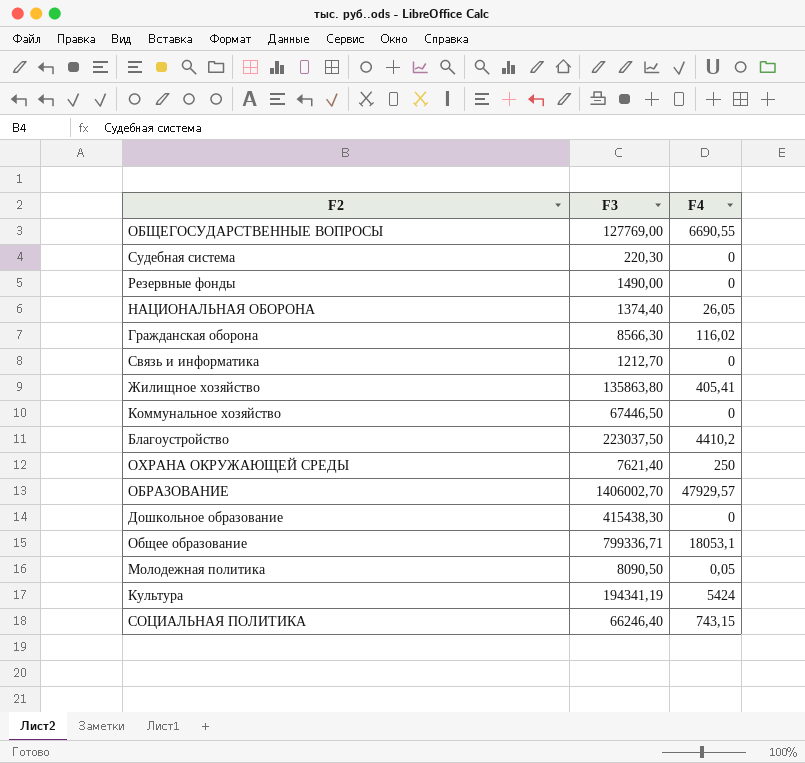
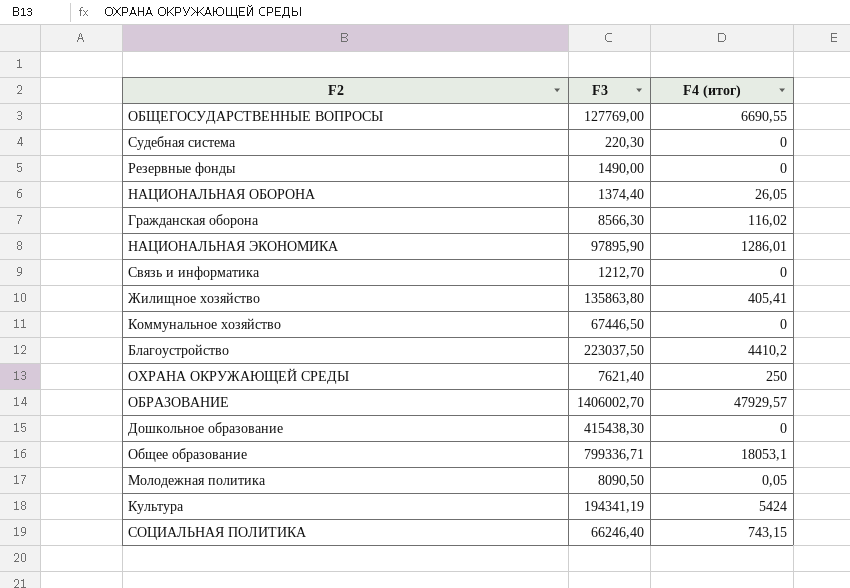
column name: F4 -> F4 (итог)
row НАЦИОНАЛЬНАЯ ЭКОНОМИКА: none -> 97895,90 | 1286,01

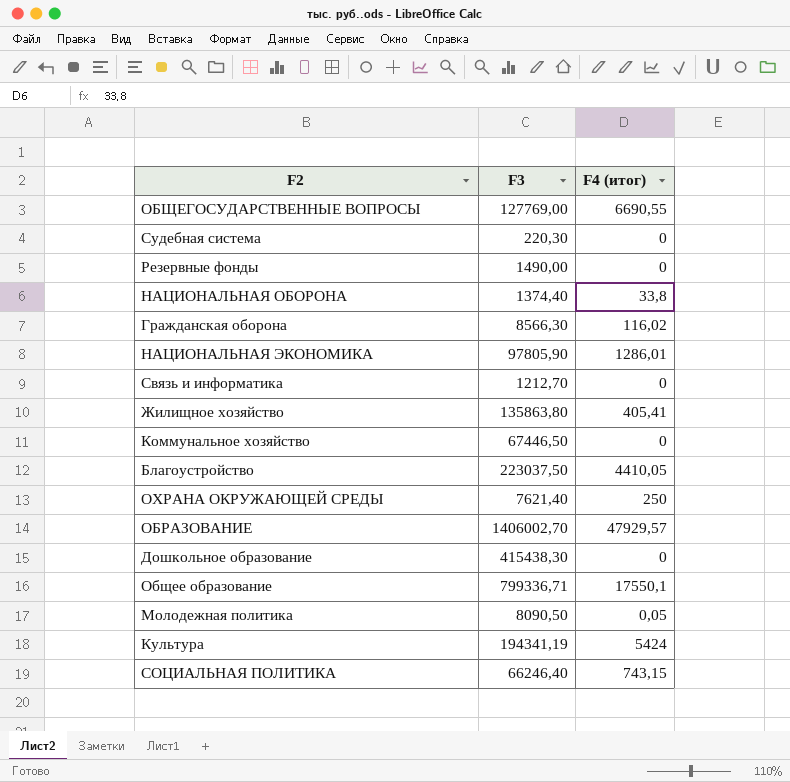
НАЦИОНАЛЬНАЯ ОБОРОНА | F4 (итог): 26,05 -> 33,8
НАЦИОНАЛЬНАЯ ЭКОНОМИКА | F3: 97895,90 -> 97805,90
Благоустройство | F4 (итог): 4410,2 -> 4410,05
Общее образование | F4 (итог): 18053,1 -> 17550,1

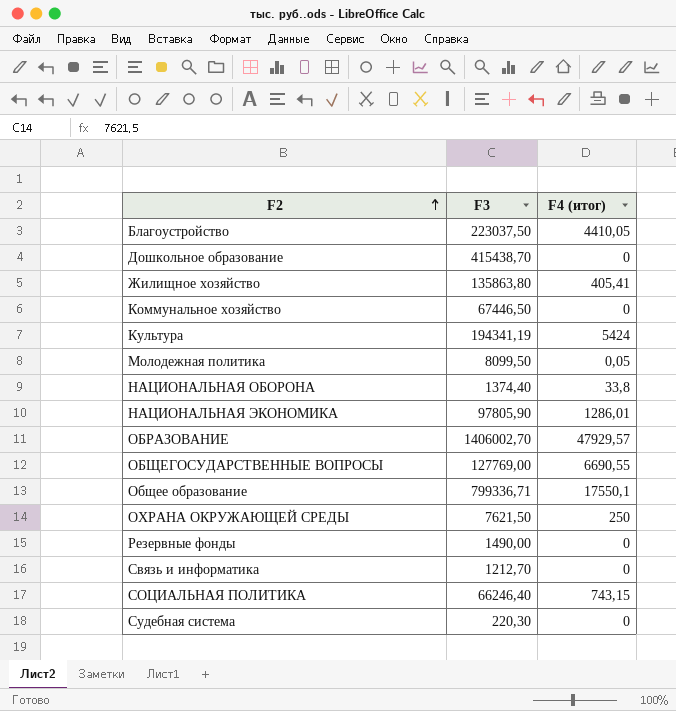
row order: none -> F2 ascending
row Гражданская оборона: 8566,30 | 116,02 -> none
Дошкольное образование | F3: 415438,30 -> 415438,70
Молодежная политика | F3: 8090,50 -> 8099,50
ОХРАНА ОКРУЖАЮЩЕЙ СРЕДЫ | F3: 7621,40 -> 7621,50

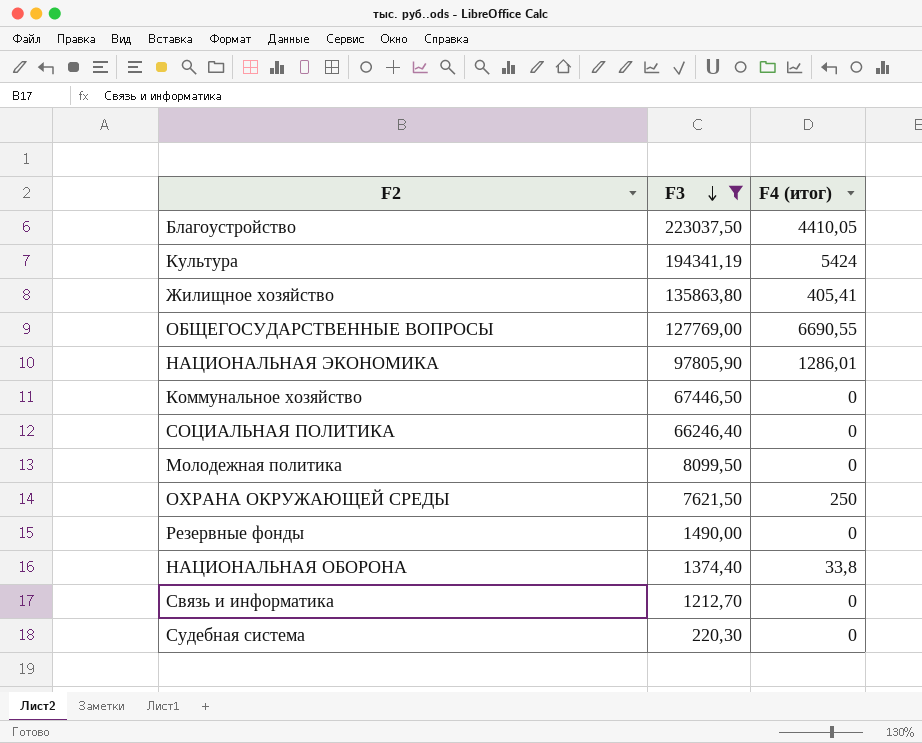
filter: none -> F3 <= 223037,50
row order: F2 ascending -> F3 descending
СОЦИАЛЬНАЯ ПОЛИТИКА | F4 (итог): 743,15 -> 0
Молодежная политика | F4 (итог): 0,05 -> 0

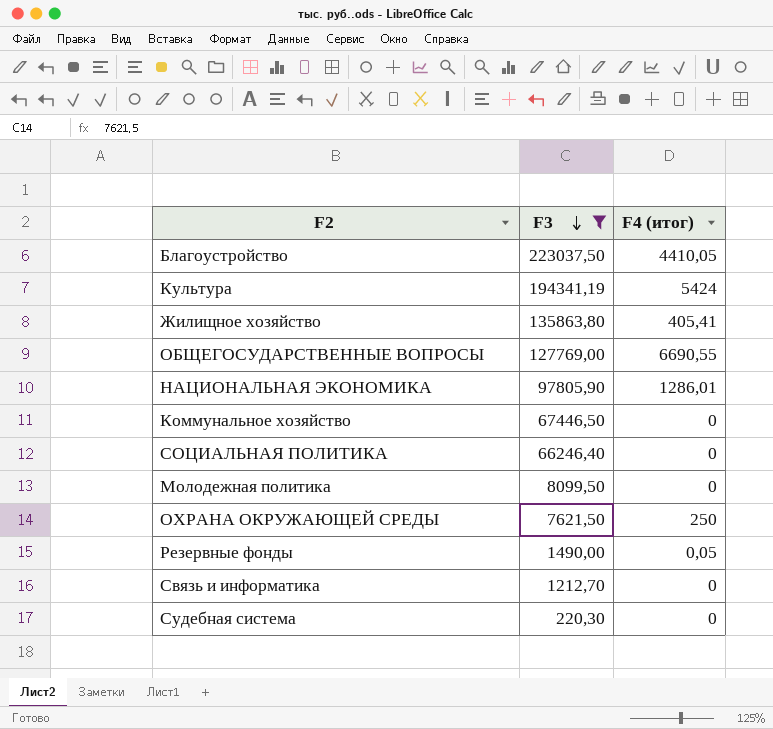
row НАЦИОНАЛЬНАЯ ОБОРОНА: 1374,40 | 33,8 -> none
Резервные фонды | F4 (итог): 0 -> 0,05

